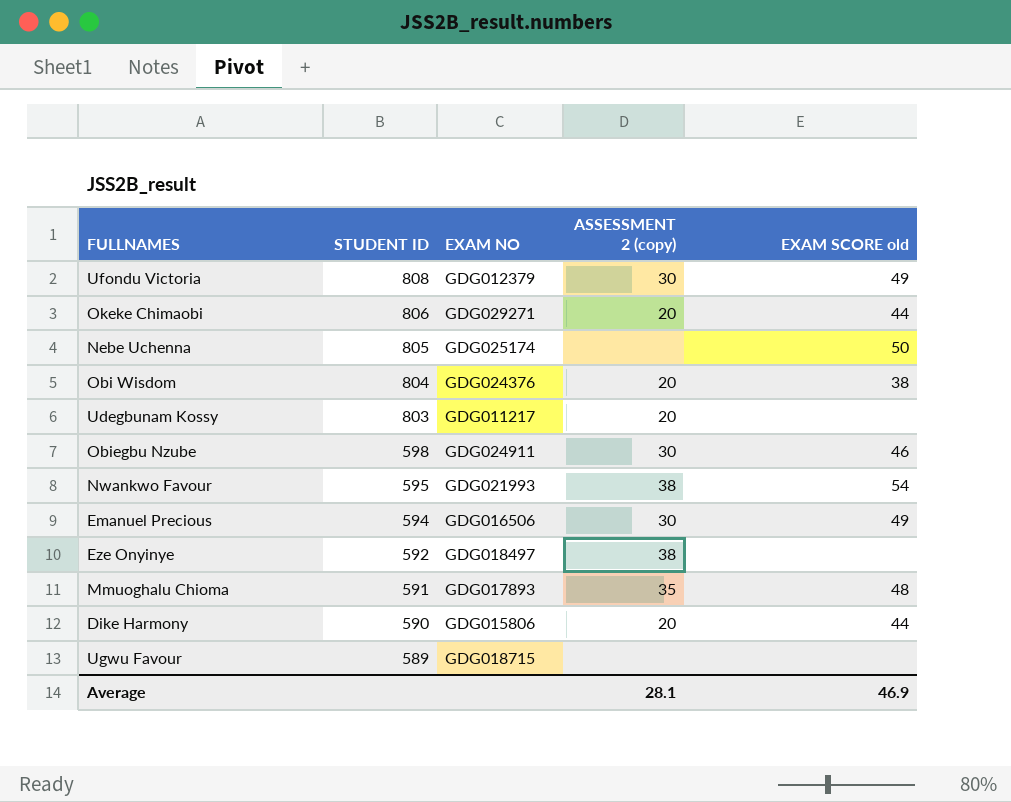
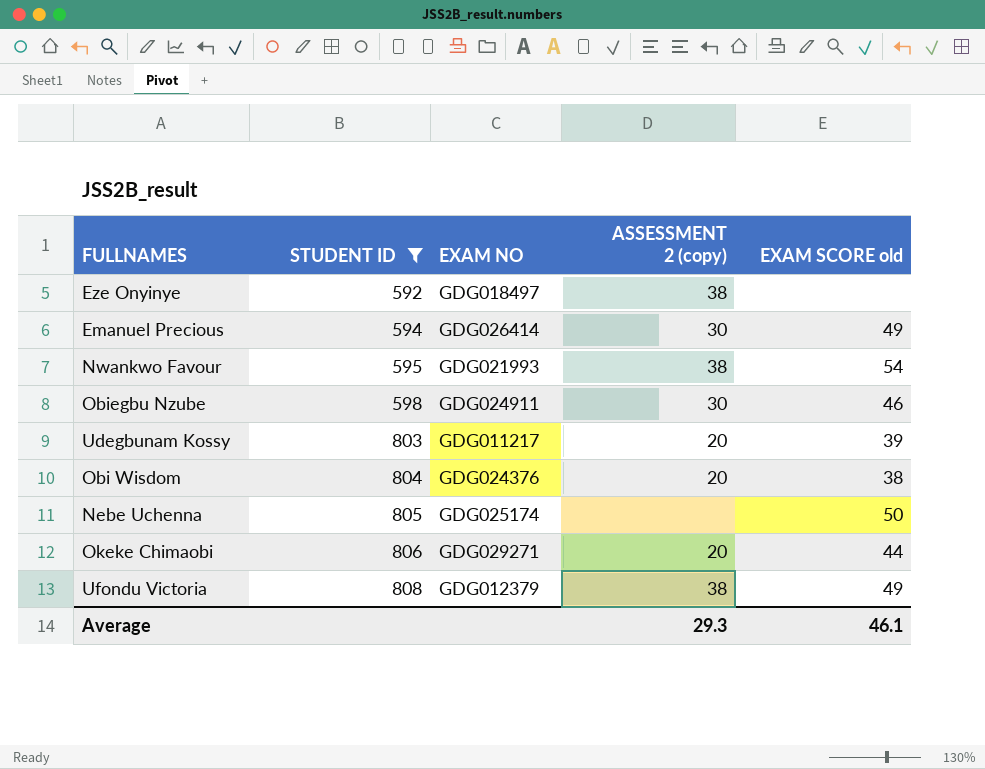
filter: none -> STUDENT ID >= 592
row order: STUDENT ID descending -> STUDENT ID ascending
Emanuel Precious | EXAM NO: GDG016506 -> GDG026414
Udegbunam Kossy | EXAM SCORE old: none -> 39
Ufondu Victoria | ASSESSMENT 2 (copy): 30 -> 38
Average | ASSESSMENT 2 (copy): 28.1 -> 29.3
Average | EXAM SCORE old: 46.9 -> 46.1

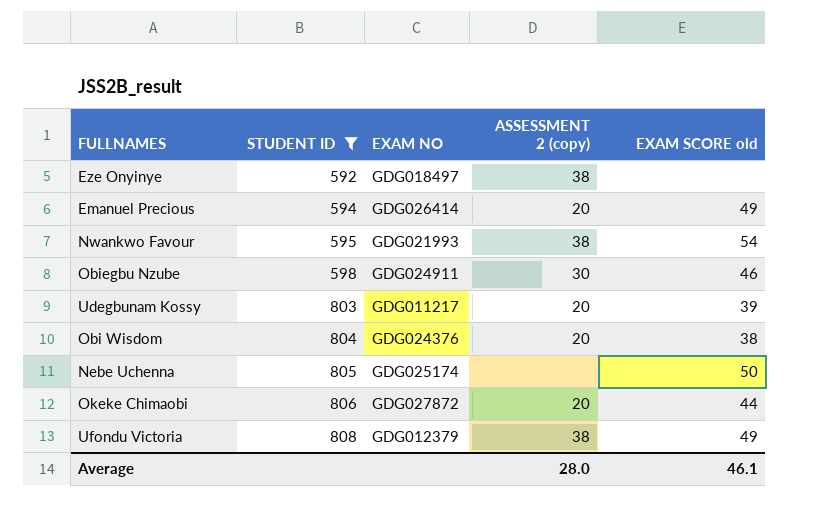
Emanuel Precious | ASSESSMENT 2 (copy): 30 -> 20
Okeke Chimaobi | EXAM NO: GDG029271 -> GDG027872
Average | ASSESSMENT 2 (copy): 29.3 -> 28.0

